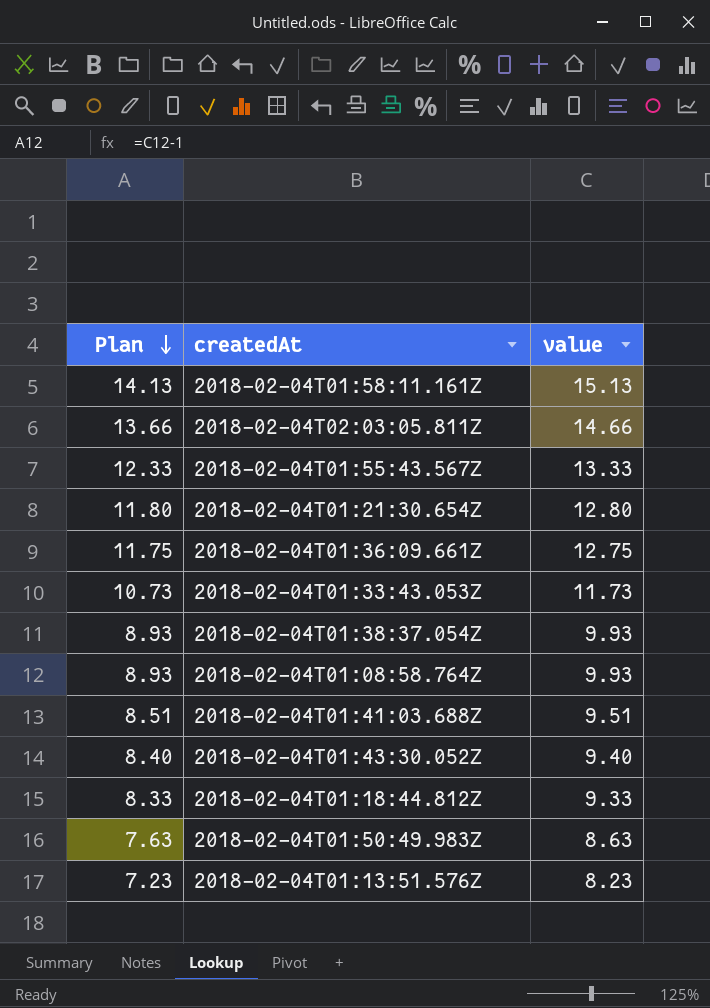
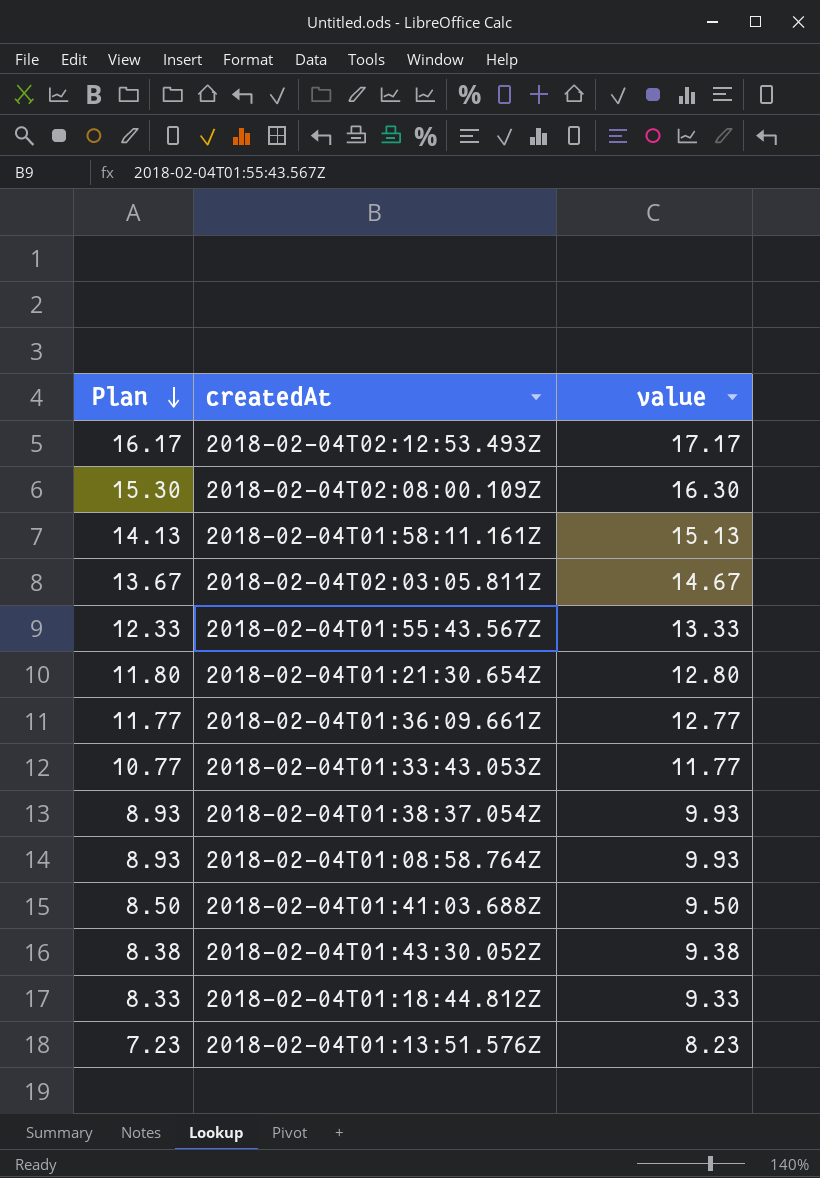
row 2018-02-04T01:50:49.983Z: 7.63 | 8.63 -> none
row 2018-02-04T02:12:53.493Z: none -> 16.17 | 17.17
row 2018-02-04T02:08:00.109Z: none -> 15.30 | 16.30
2018-02-04T02:03:05.811Z | Plan: 13.66 -> 13.67
2018-02-04T02:03:05.811Z | value: 14.66 -> 14.67
2018-02-04T01:36:09.661Z | Plan: 11.75 -> 11.77
2018-02-04T01:36:09.661Z | value: 12.75 -> 12.77
2018-02-04T01:33:43.053Z | Plan: 10.73 -> 10.77
2018-02-04T01:33:43.053Z | value: 11.73 -> 11.77
2018-02-04T01:41:03.688Z | Plan: 8.51 -> 8.50
2018-02-04T01:41:03.688Z | value: 9.51 -> 9.50
2018-02-04T01:43:30.052Z | Plan: 8.40 -> 8.38
2018-02-04T01:43:30.052Z | value: 9.40 -> 9.38

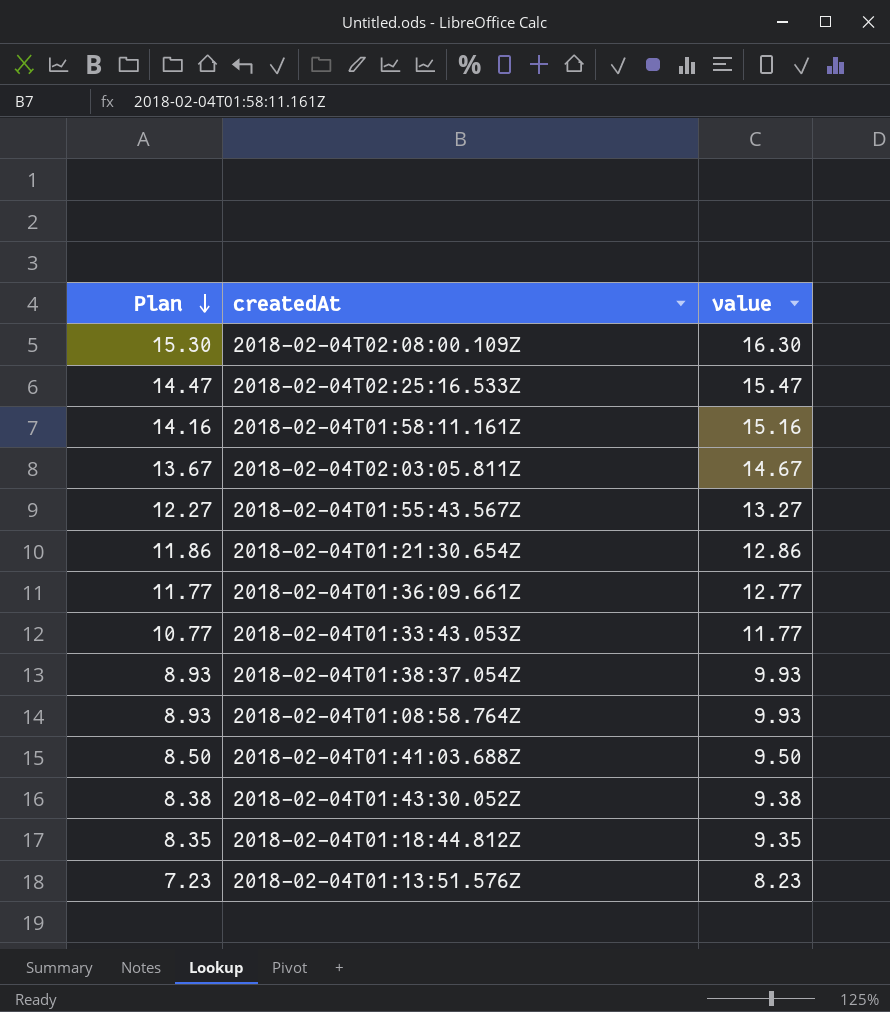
row 2018-02-04T02:12:53.493Z: 16.17 | 17.17 -> none
row 2018-02-04T02:25:16.533Z: none -> 14.47 | 15.47
2018-02-04T01:58:11.161Z | Plan: 14.13 -> 14.16
2018-02-04T01:58:11.161Z | value: 15.13 -> 15.16
2018-02-04T01:55:43.567Z | Plan: 12.33 -> 12.27
2018-02-04T01:55:43.567Z | value: 13.33 -> 13.27
2018-02-04T01:21:30.654Z | Plan: 11.80 -> 11.86
2018-02-04T01:21:30.654Z | value: 12.80 -> 12.86
2018-02-04T01:18:44.812Z | Plan: 8.33 -> 8.35
2018-02-04T01:18:44.812Z | value: 9.33 -> 9.35

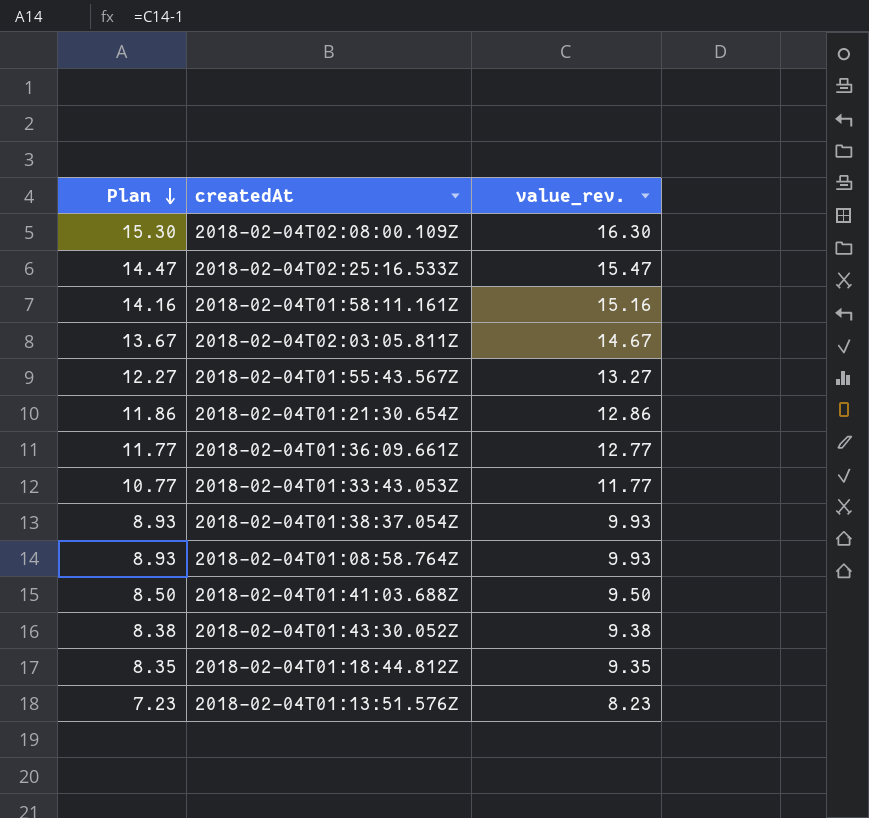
column name: value -> value_rev.

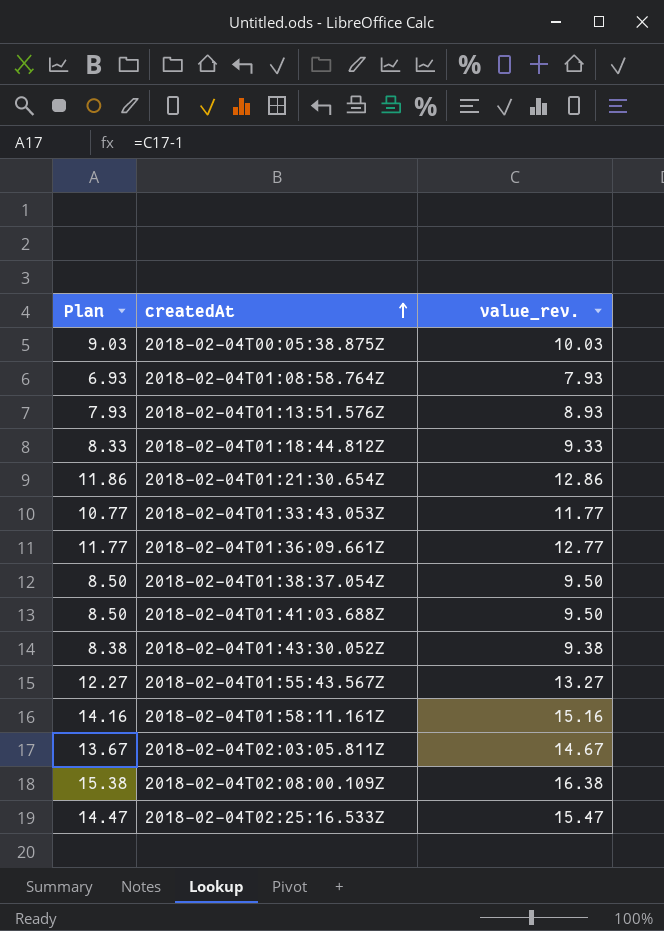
row order: Plan descending -> createdAt ascending
row 2018-02-04T00:05:38.875Z: none -> 9.03 | 10.03
2018-02-04T01:08:58.764Z | Plan: 8.93 -> 6.93
2018-02-04T01:08:58.764Z | value_rev.: 9.93 -> 7.93
2018-02-04T01:13:51.576Z | Plan: 7.23 -> 7.93
2018-02-04T01:13:51.576Z | value_rev.: 8.23 -> 8.93
2018-02-04T01:18:44.812Z | Plan: 8.35 -> 8.33
2018-02-04T01:18:44.812Z | value_rev.: 9.35 -> 9.33
2018-02-04T01:38:37.054Z | Plan: 8.93 -> 8.50
2018-02-04T01:38:37.054Z | value_rev.: 9.93 -> 9.50
2018-02-04T02:08:00.109Z | Plan: 15.30 -> 15.38
2018-02-04T02:08:00.109Z | value_rev.: 16.30 -> 16.38

